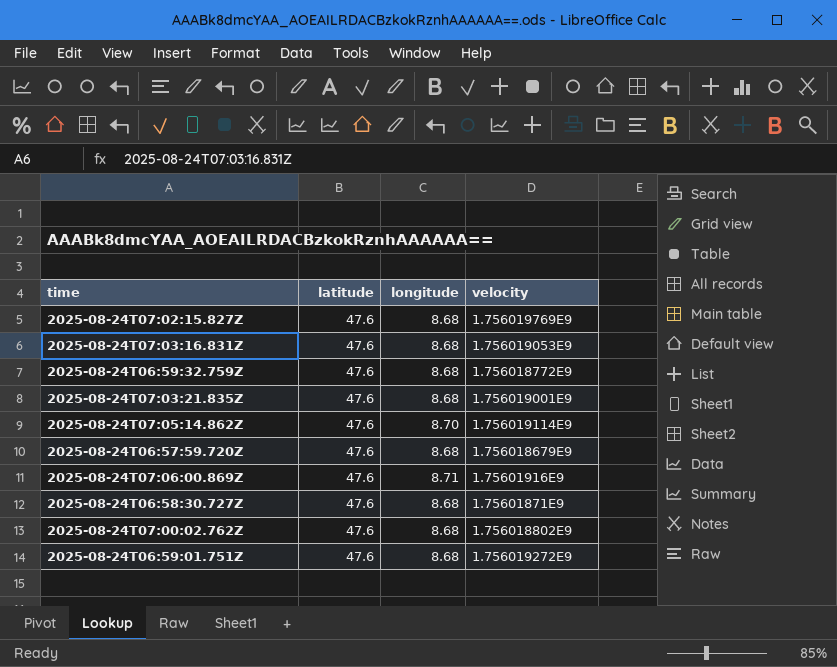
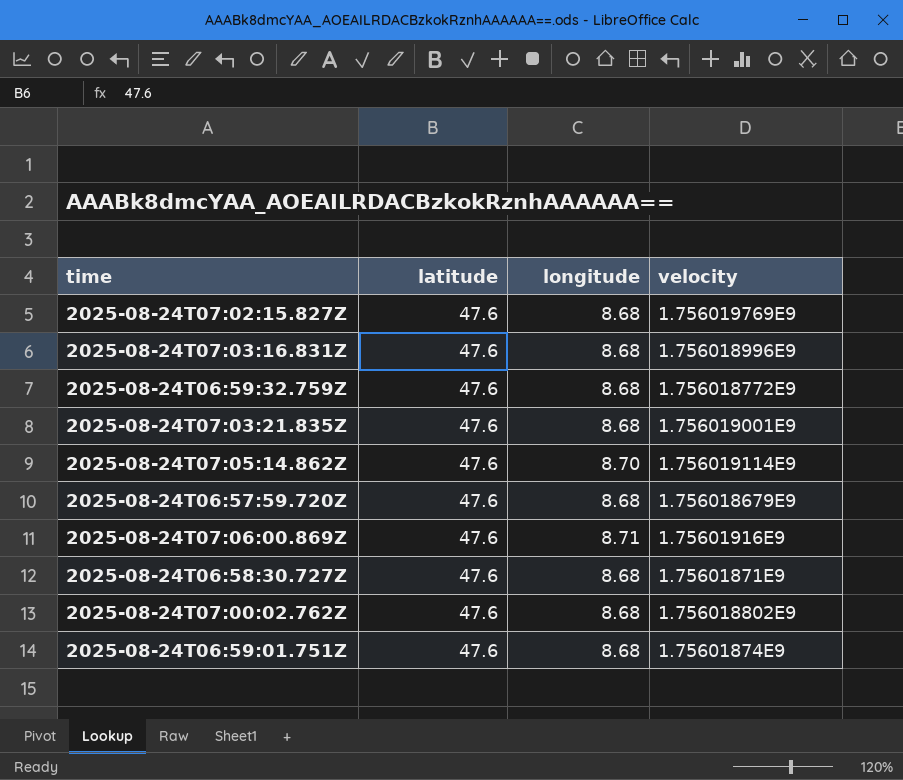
2025-08-24T07:03:16.831Z | velocity: 1.756019053E9 -> 1.756018996E9
2025-08-24T06:59:01.751Z | velocity: 1.756019272E9 -> 1.75601874E9

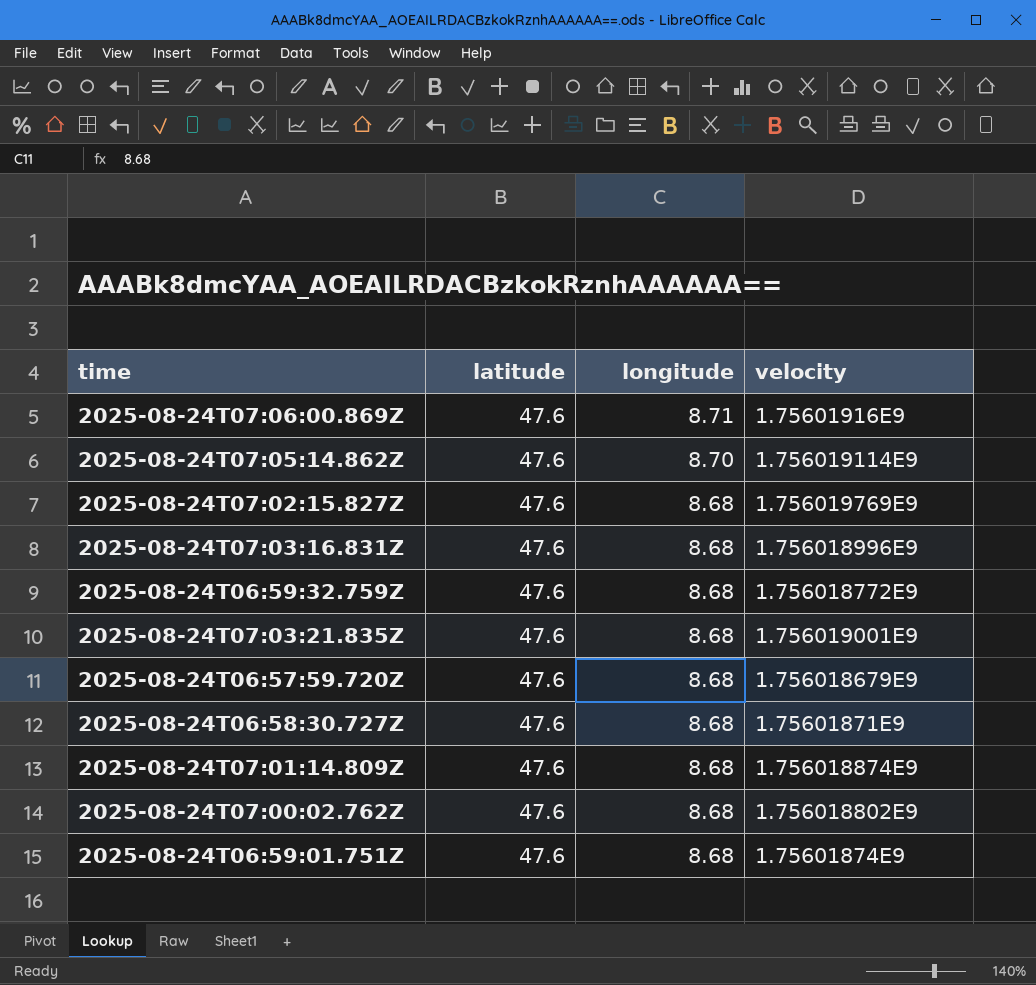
row order: none -> longitude descending
row 2025-08-24T07:01:14.809Z: none -> 47.6 | 8.68 | 1.756018874E9

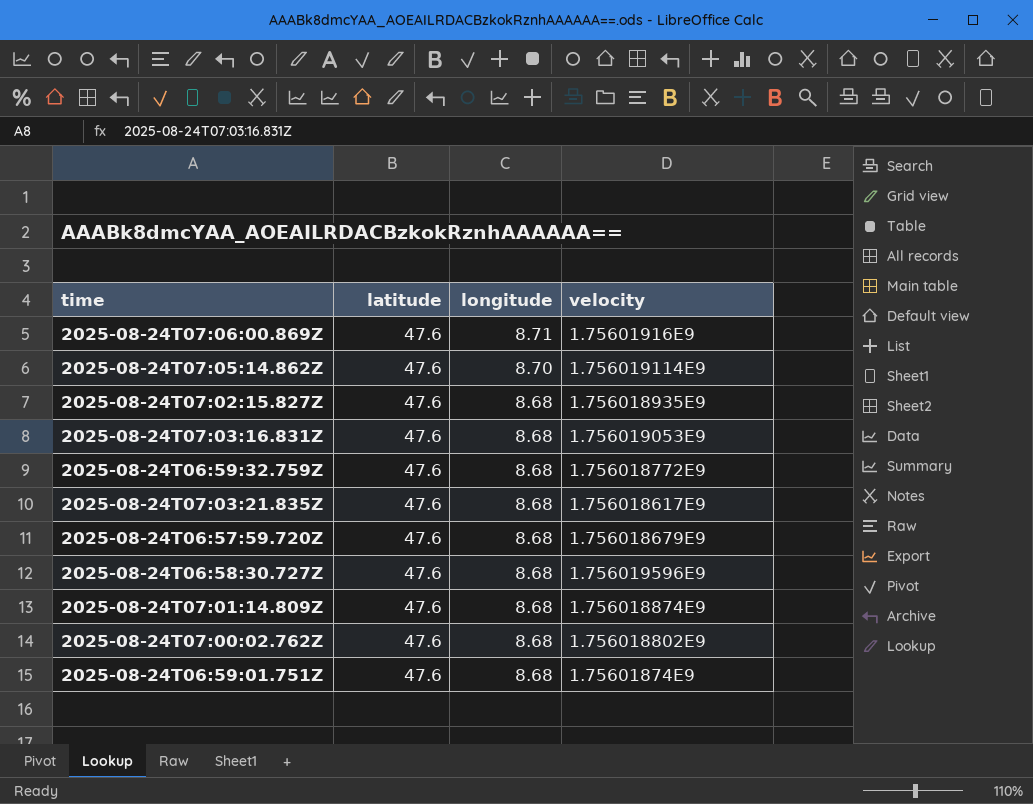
2025-08-24T07:02:15.827Z | velocity: 1.756019769E9 -> 1.756018935E9
2025-08-24T07:03:16.831Z | velocity: 1.756018996E9 -> 1.756019053E9
2025-08-24T07:03:21.835Z | velocity: 1.756019001E9 -> 1.756018617E9
2025-08-24T06:58:30.727Z | velocity: 1.75601871E9 -> 1.756019596E9

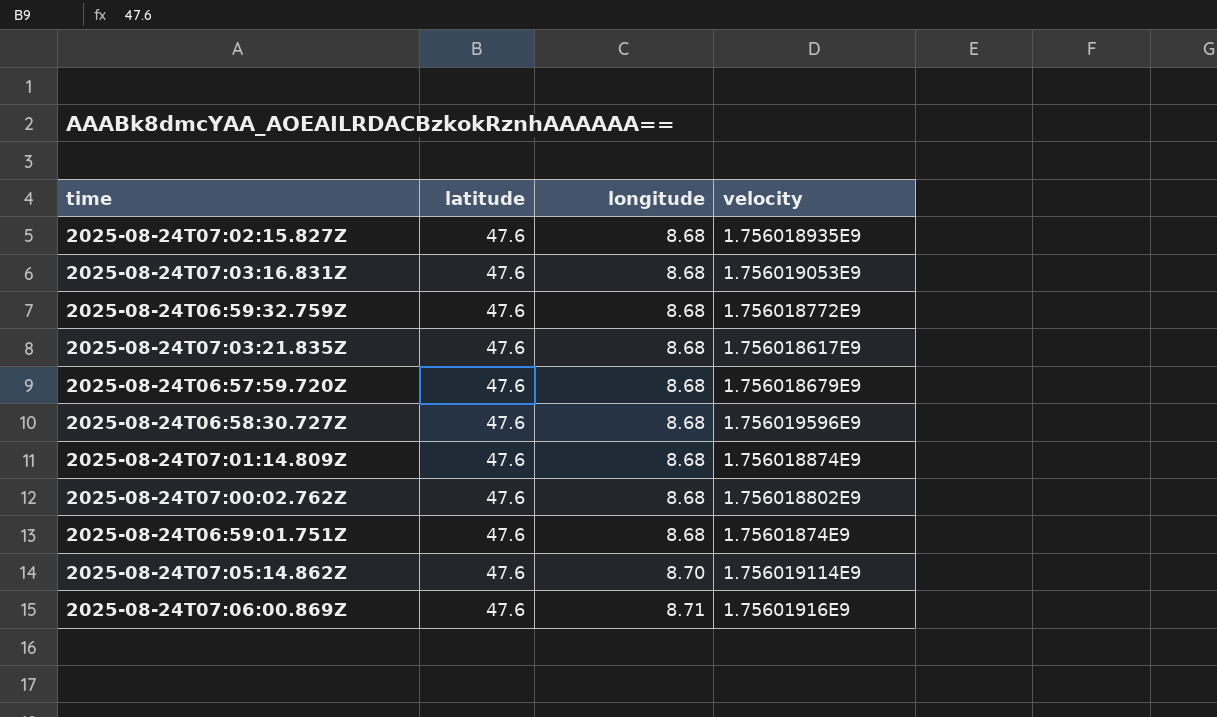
row order: longitude descending -> longitude ascending

